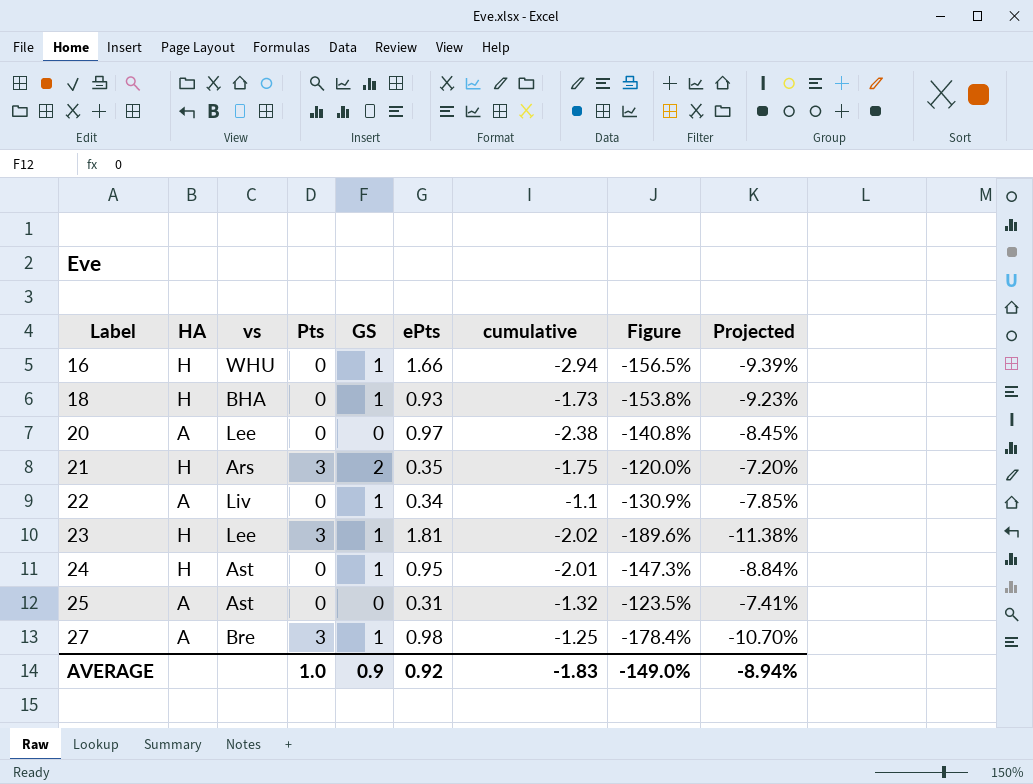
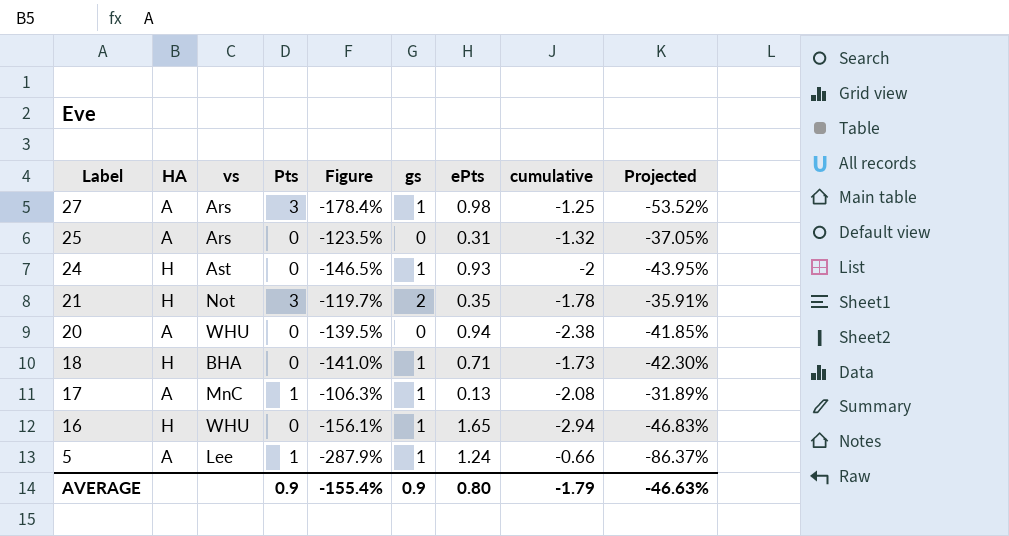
row order: Label ascending -> Label descending
column Figure | position: 8 -> 5
column name: GS -> gs
column Projected | formula: [Figure] * 0.06 -> [Figure] * 0.3
row 22: A | Liv | 0 | 1 | 0.34 | -1.1 | -130.9% | -7.85% -> none
row 23: H | Lee | 3 | 1 | 1.81 | -2.02 | -189.6% | -11.38% -> none
27 | vs: Bre -> Ars
25 | vs: Ast -> Ars
24 | Figure: -147.3% -> -146.5%
24 | ePts: 0.95 -> 0.93
24 | cumulative: -2.01 -> -2
21 | vs: Ars -> Not
21 | Figure: -120.0% -> -119.7%
21 | cumulative: -1.75 -> -1.78
20 | vs: Lee -> WHU
20 | Figure: -140.8% -> -139.5%
20 | ePts: 0.97 -> 0.94
18 | Figure: -153.8% -> -141.0%
18 | ePts: 0.93 -> 0.71
row 17: none -> A | MnC | 1 | -106.3% | 1 | 0.13 | -2.08 | -31.89%
16 | Figure: -156.5% -> -156.1%
16 | ePts: 1.66 -> 1.65
row 5: none -> A | Lee | 1 | -287.9% | 1 | 1.24 | -0.66 | -86.37%
AVERAGE | Pts: 1.0 -> 0.9
AVERAGE | Figure: -149.0% -> -155.4%
AVERAGE | ePts: 0.92 -> 0.80
AVERAGE | cumulative: -1.83 -> -1.79
AVERAGE | Projected: -8.94% -> -46.63%

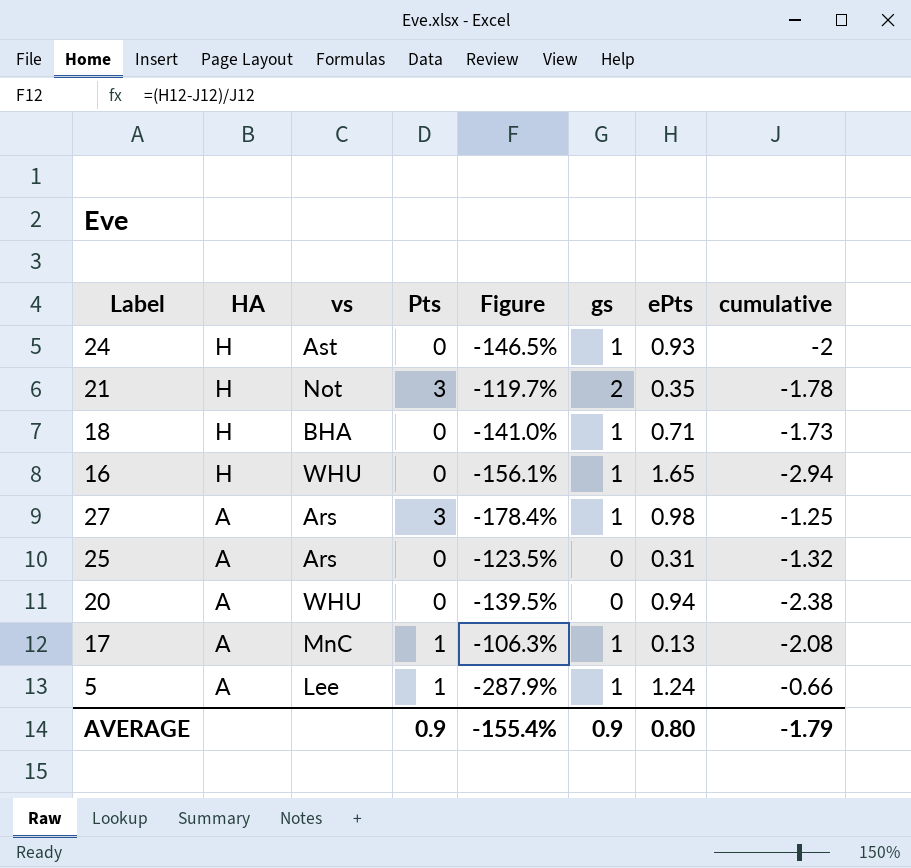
row order: Label descending -> HA descending
column Projected | formula: [Figure] * 0.3 -> none

